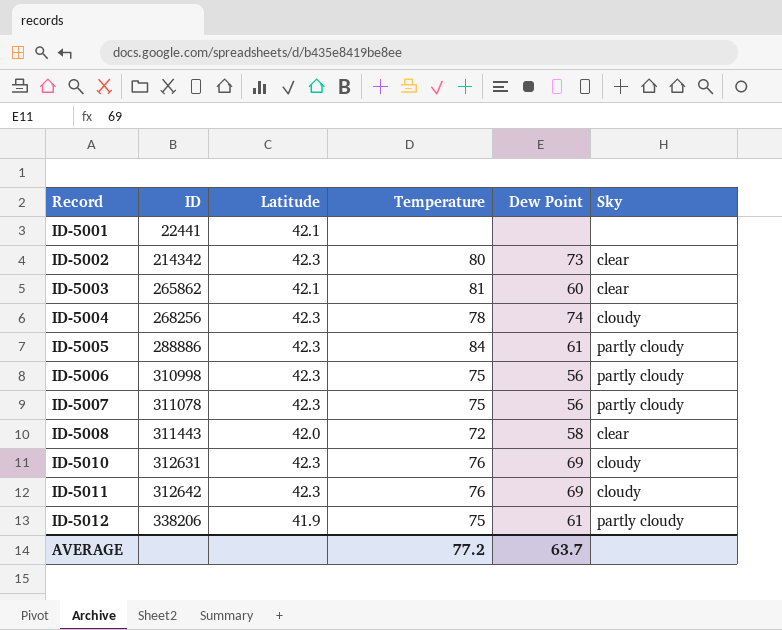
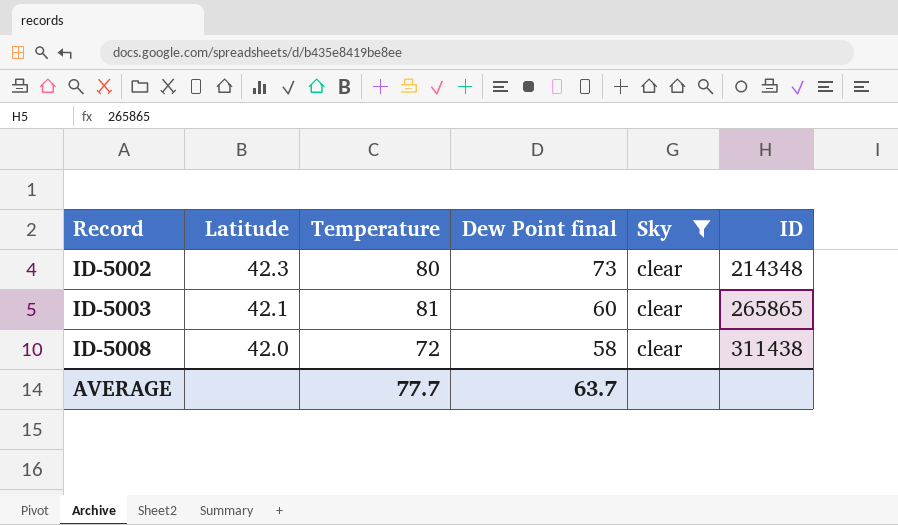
filter: none -> Sky = clear
column name: Dew Point -> Dew Point final
column ID | position: 2 -> 6
ID-5002 | ID: 214342 -> 214348
ID-5003 | ID: 265862 -> 265865
ID-5008 | ID: 311443 -> 311438
AVERAGE | Temperature: 77.2 -> 77.7

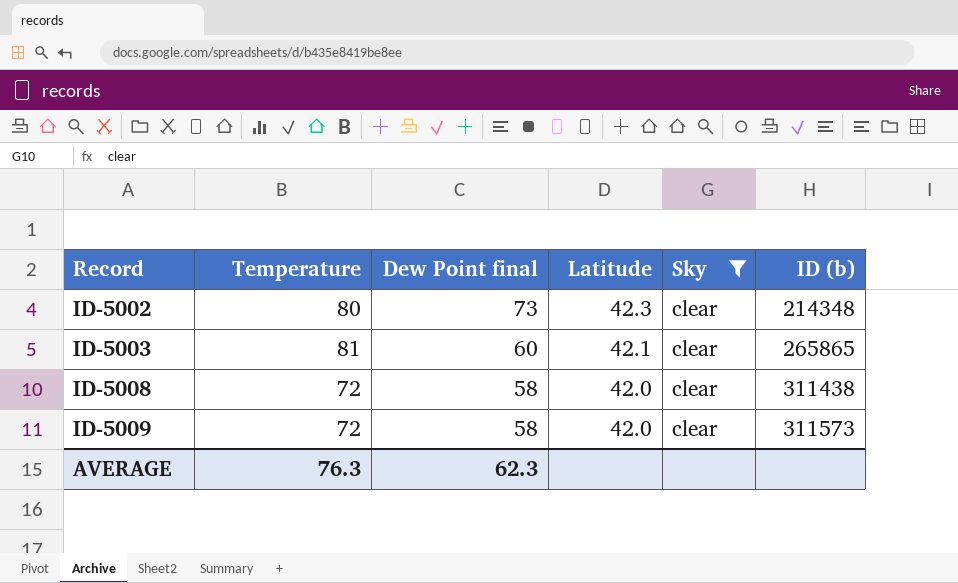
column Latitude | position: 2 -> 4
column name: ID -> ID (b)
row ID-5009: none -> 72 | 58 | 42.0 | clear | 311573
AVERAGE | Temperature: 77.7 -> 76.3
AVERAGE | Dew Point final: 63.7 -> 62.3

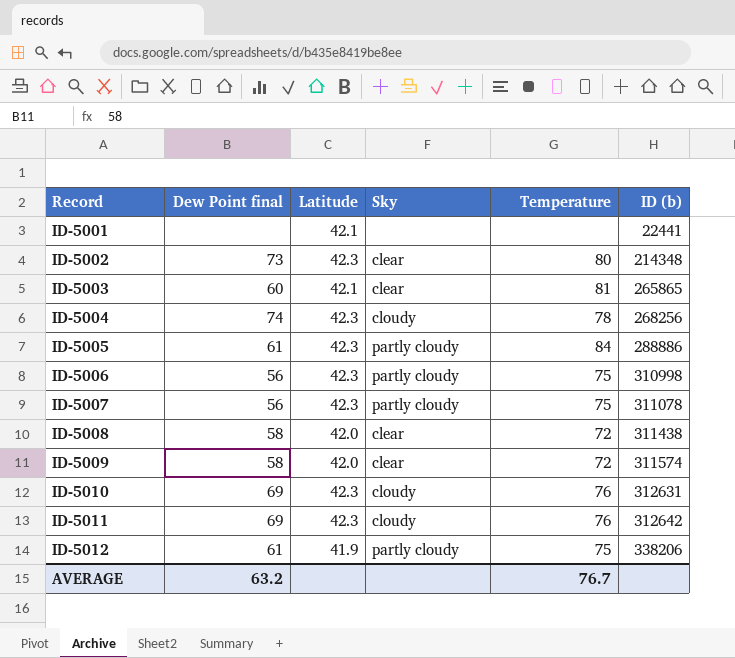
filter: Sky = clear -> none
column Temperature | position: 2 -> 5
ID-5009 | ID (b): 311573 -> 311574
AVERAGE | Dew Point final: 62.3 -> 63.2
AVERAGE | Temperature: 76.3 -> 76.7

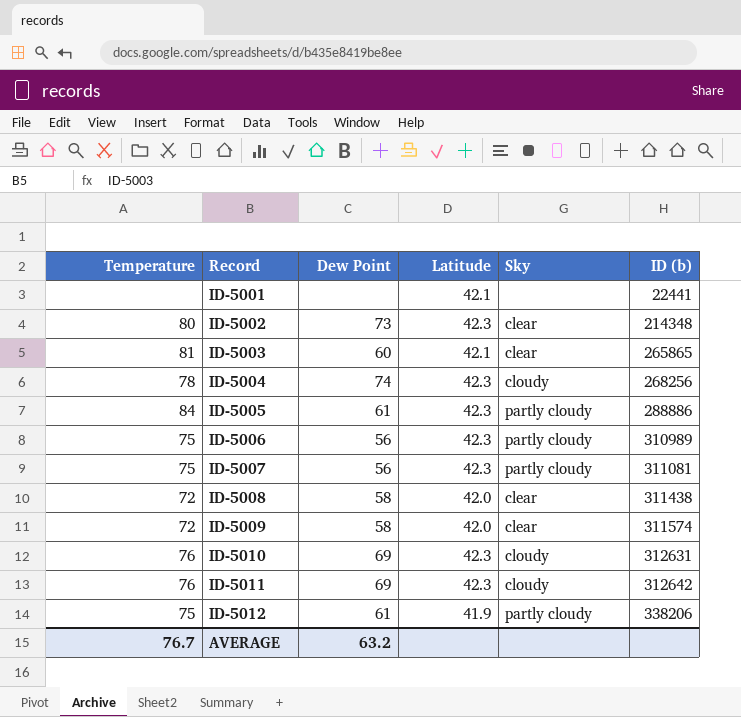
column Temperature | position: 5 -> 1
column name: Dew Point final -> Dew Point
ID-5006 | ID (b): 310998 -> 310989
ID-5007 | ID (b): 311078 -> 311081

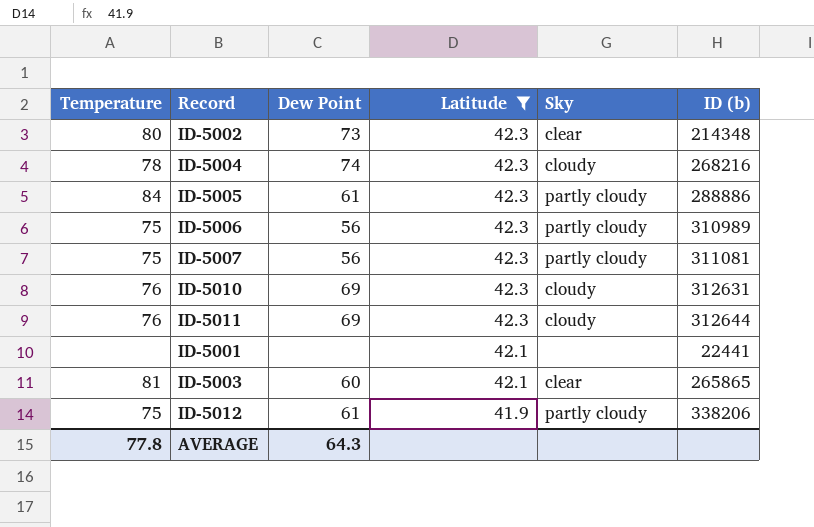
filter: none -> Latitude != 42.0
row order: Record ascending -> Latitude descending
ID-5004 | ID (b): 268256 -> 268216
ID-5011 | ID (b): 312642 -> 312644
AVERAGE | Temperature: 76.7 -> 77.8
AVERAGE | Dew Point: 63.2 -> 64.3

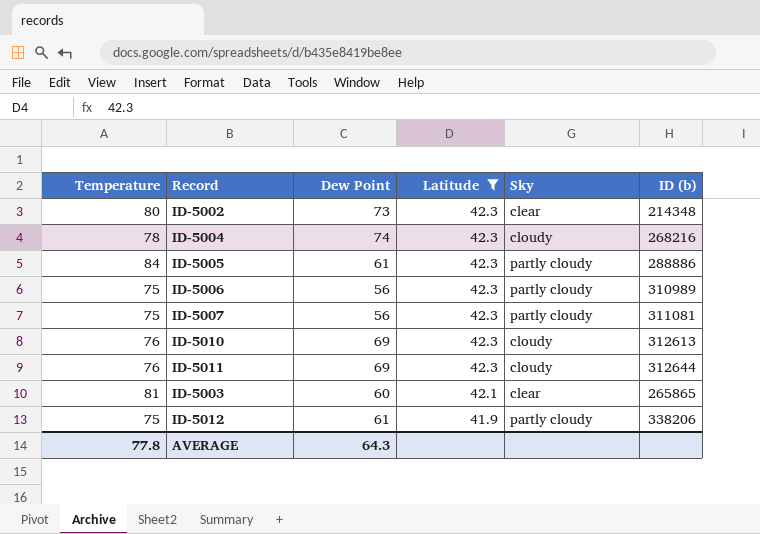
row ID-5001: none | none | 42.1 | none | 22441 -> none
ID-5010 | ID (b): 312631 -> 312613

